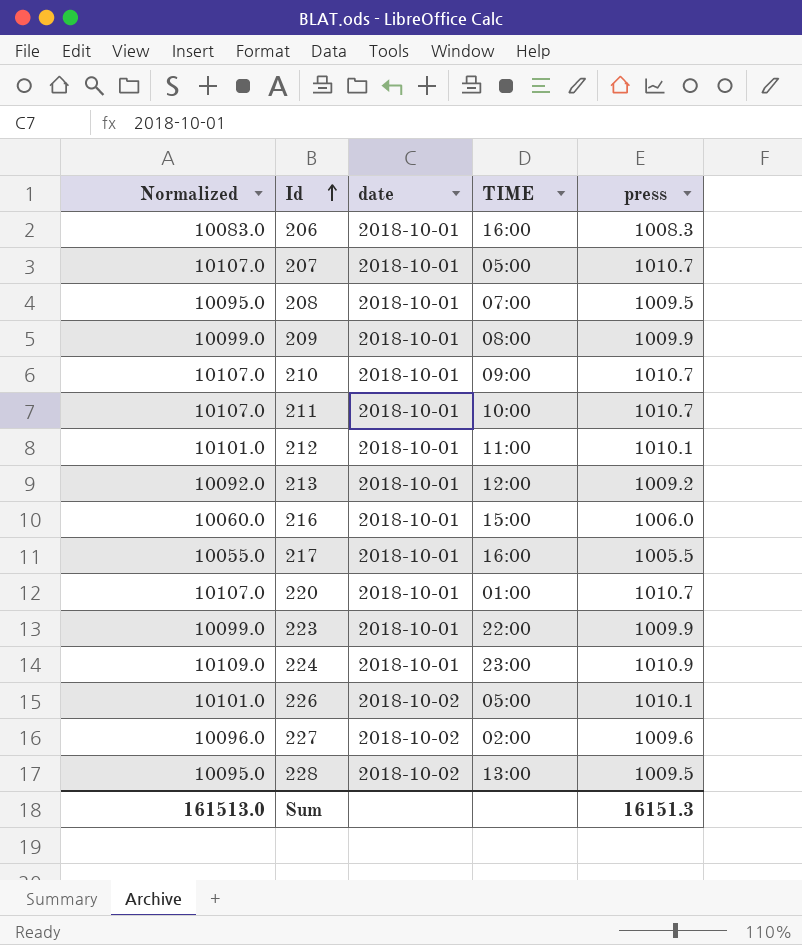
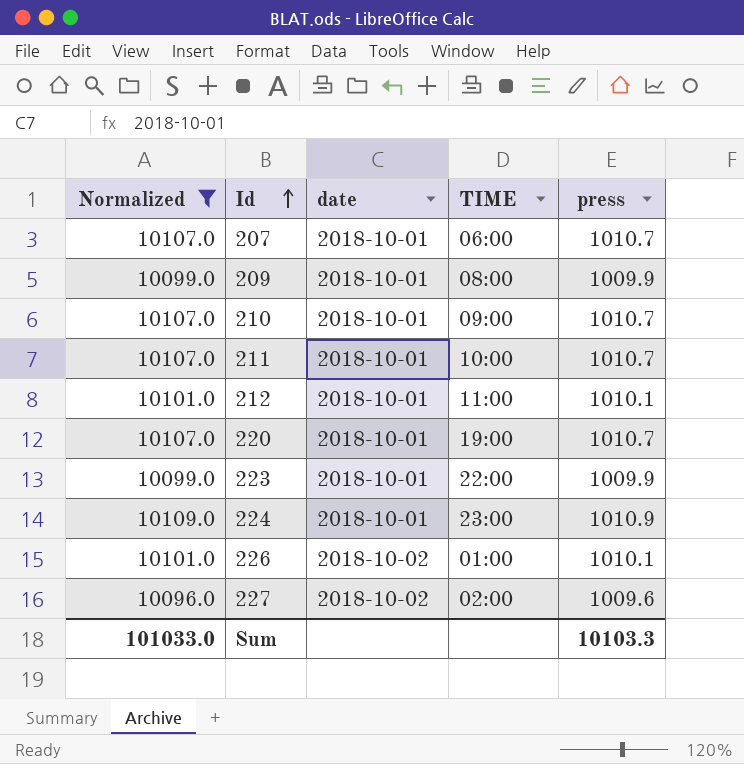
filter: none -> Normalized >= 10096.0
207 | TIME: 05:00 -> 06:00
220 | TIME: 01:00 -> 19:00
226 | TIME: 05:00 -> 01:00
Sum | Normalized: 161513.0 -> 101033.0
Sum | press: 16151.3 -> 10103.3

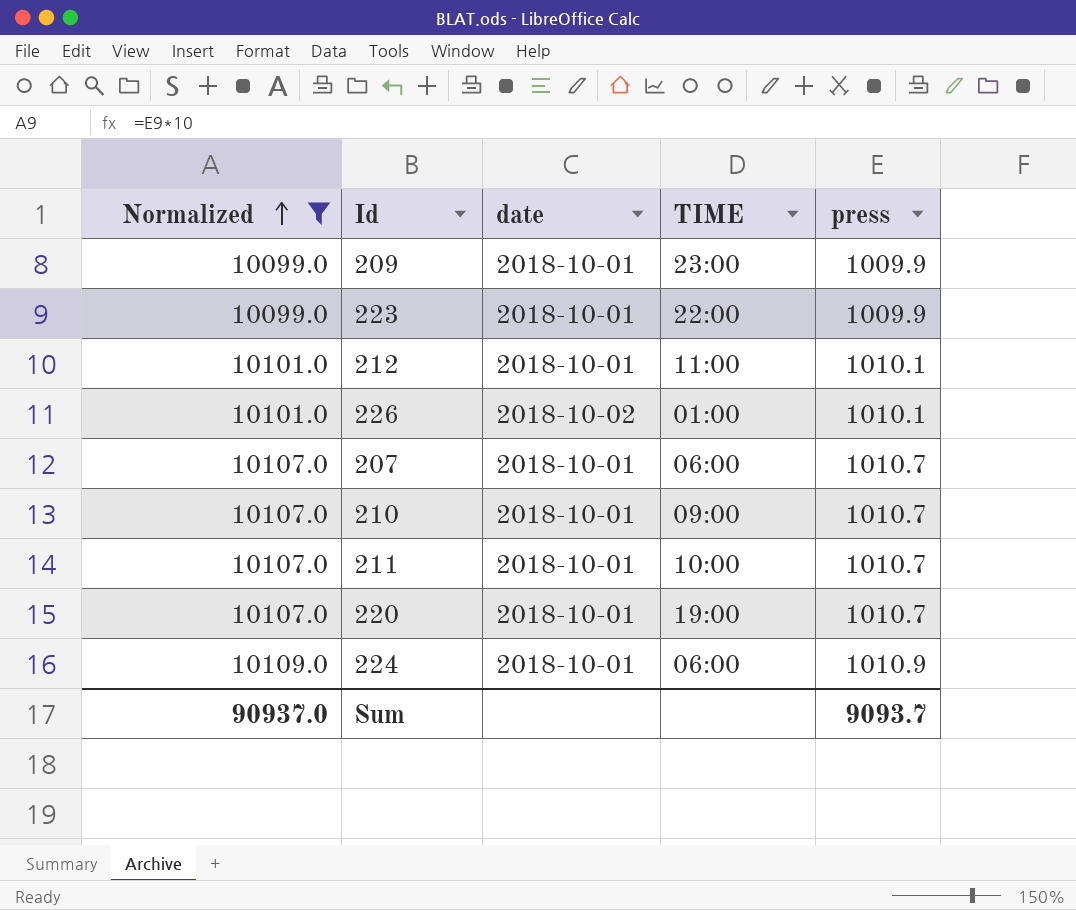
row order: Id ascending -> Normalized ascending
row 227: 10096.0 | 2018-10-02 | 02:00 | 1009.6 -> none
209 | TIME: 08:00 -> 23:00
224 | TIME: 23:00 -> 06:00
Sum | Normalized: 101033.0 -> 90937.0
Sum | press: 10103.3 -> 9093.7

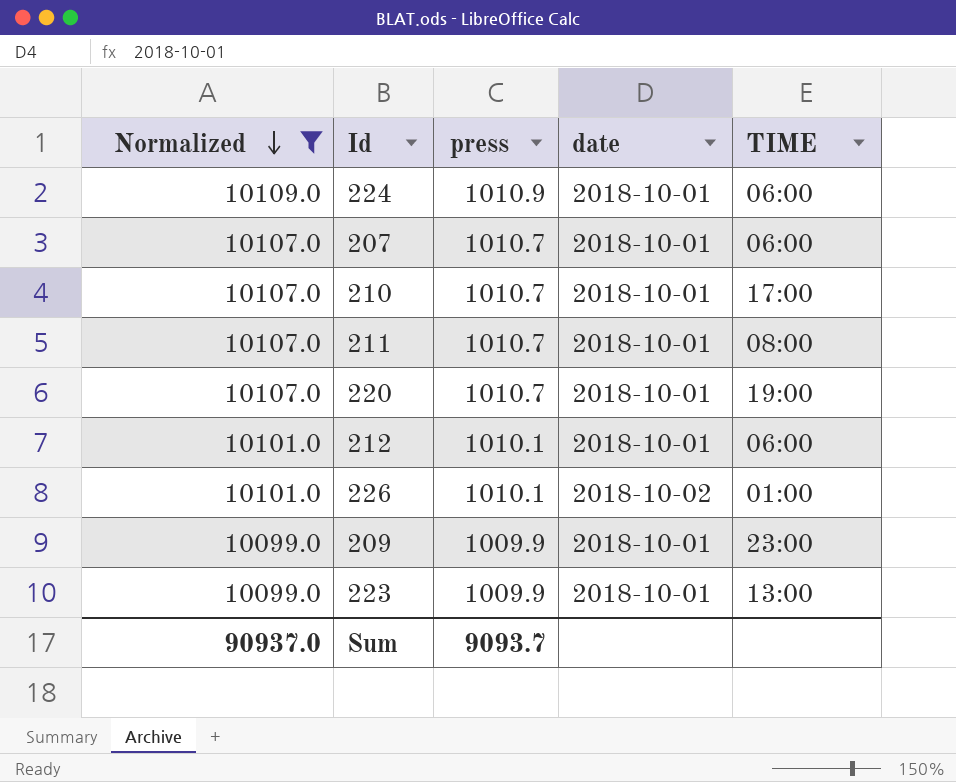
row order: Normalized ascending -> Normalized descending
column press | position: 5 -> 3
210 | TIME: 09:00 -> 17:00
211 | TIME: 10:00 -> 08:00
212 | TIME: 11:00 -> 06:00
223 | TIME: 22:00 -> 13:00

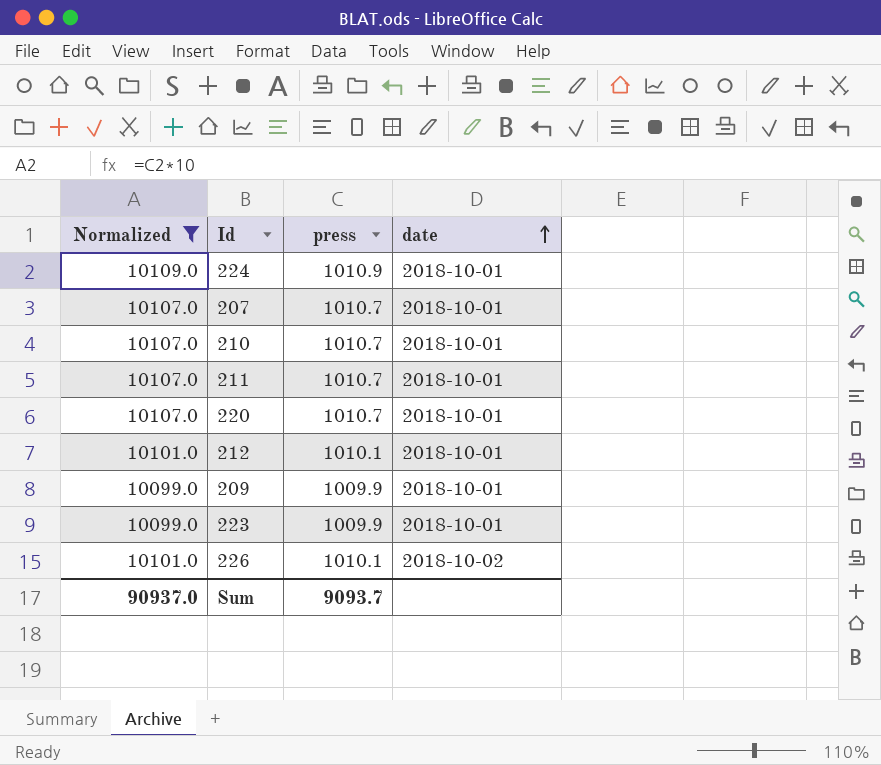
row order: Normalized descending -> date ascending
column TIME | position: 5 -> none

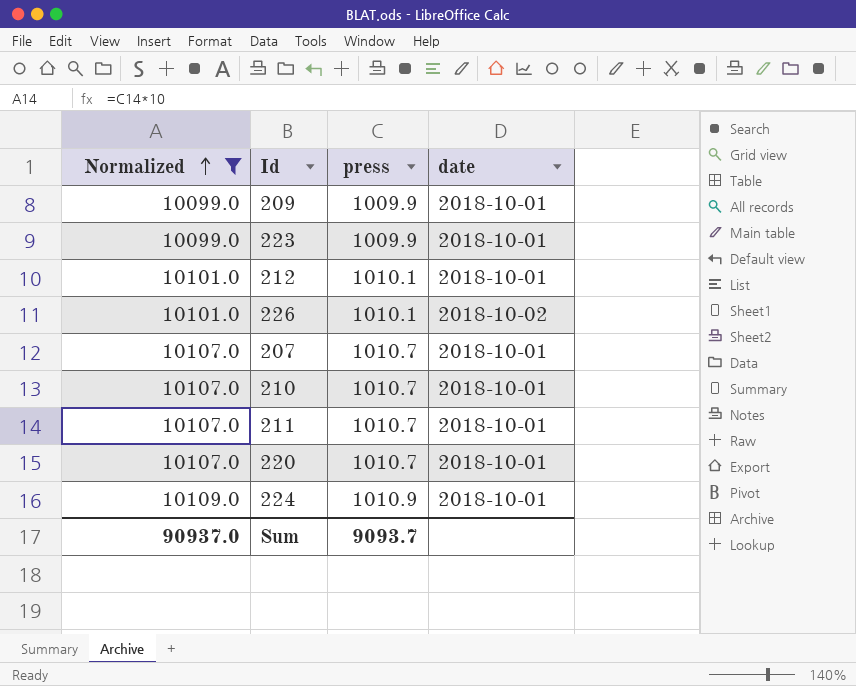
row order: date ascending -> Normalized ascending

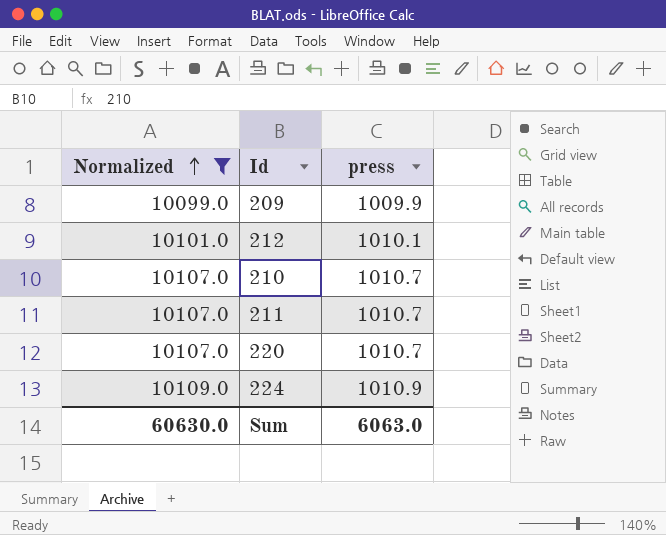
column date | position: 4 -> none
row 223: 10099.0 | 1009.9 | 2018-10-01 -> none
row 226: 10101.0 | 1010.1 | 2018-10-02 -> none
row 207: 10107.0 | 1010.7 | 2018-10-01 -> none
Sum | Normalized: 90937.0 -> 60630.0
Sum | press: 9093.7 -> 6063.0

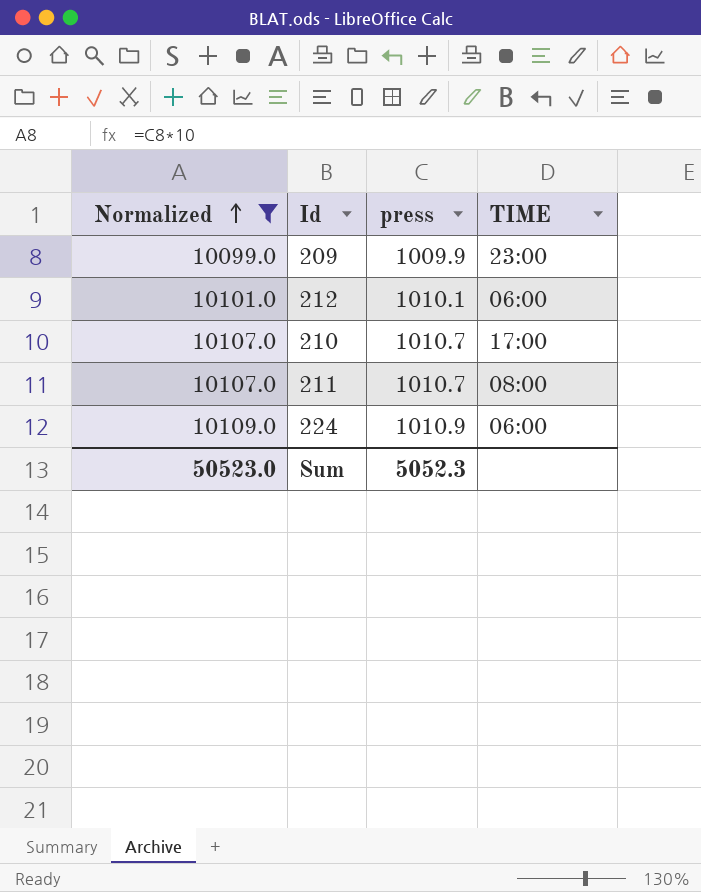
column TIME | position: none -> 4
row 220: 10107.0 | 1010.7 -> none
Sum | Normalized: 60630.0 -> 50523.0
Sum | press: 6063.0 -> 5052.3

